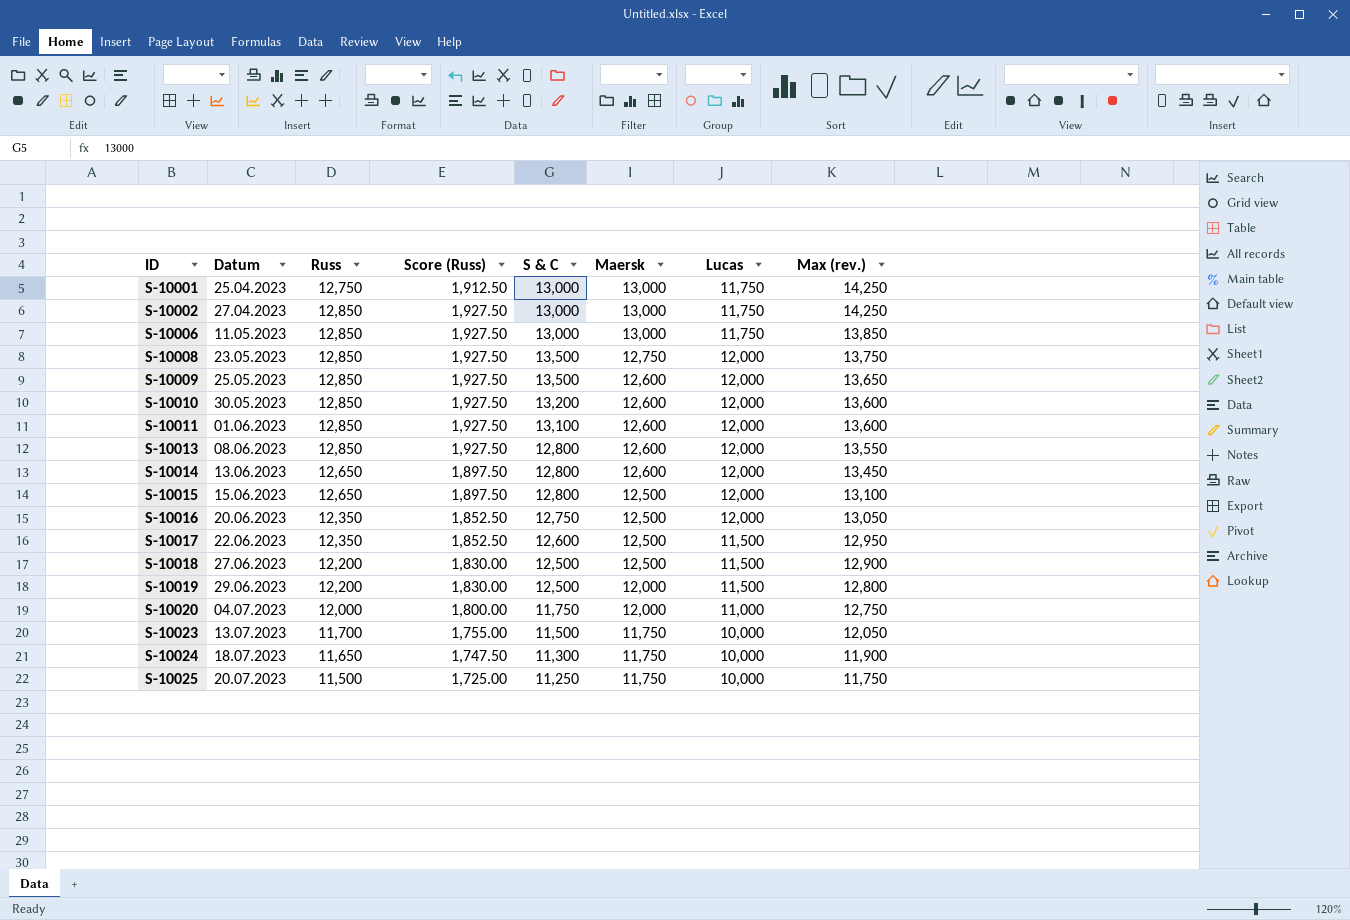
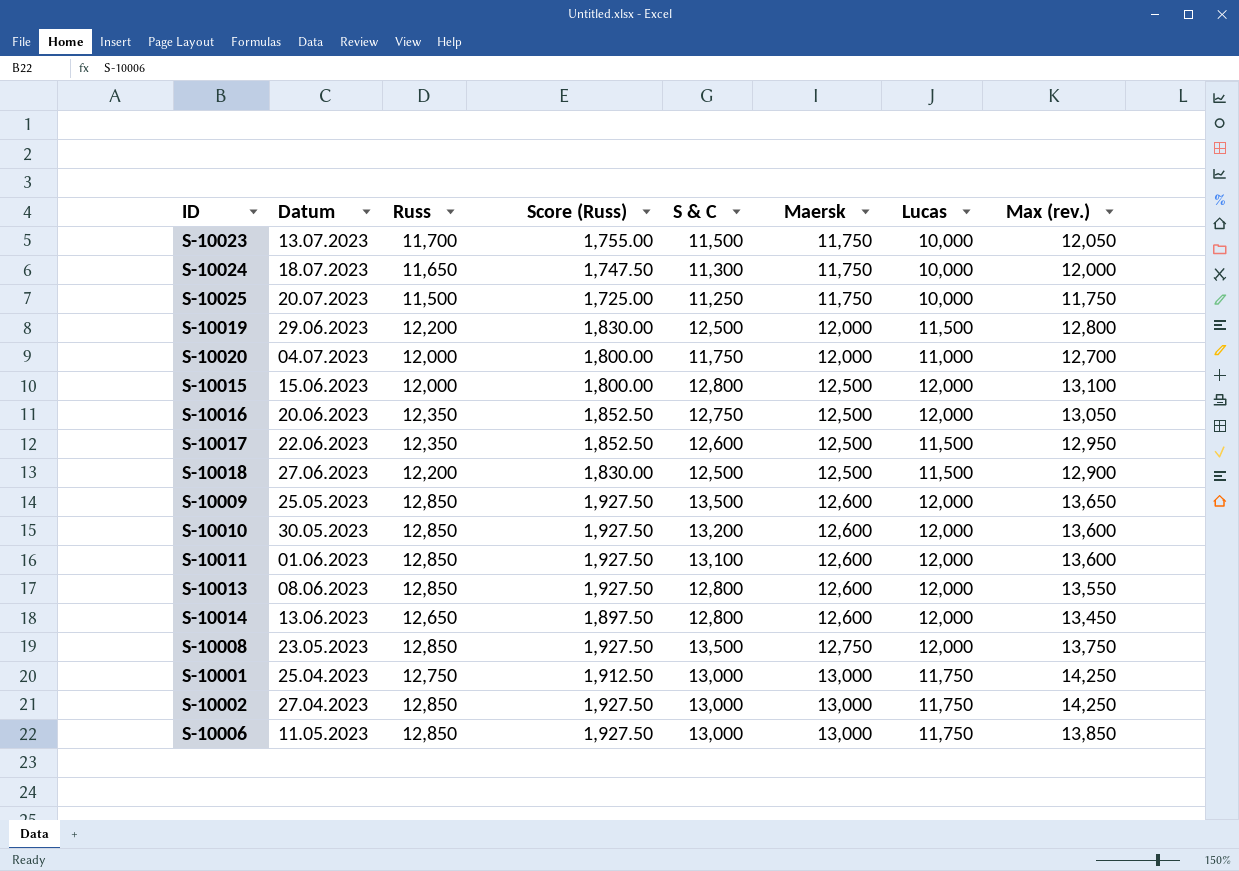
row order: ID ascending -> Maersk ascending
S-10024 | Max (rev.): 11,900 -> 12,000
S-10020 | Max (rev.): 12,750 -> 12,700
S-10015 | Russ: 12,650 -> 12,000
S-10015 | Score (Russ): 1,897.50 -> 1,800.00

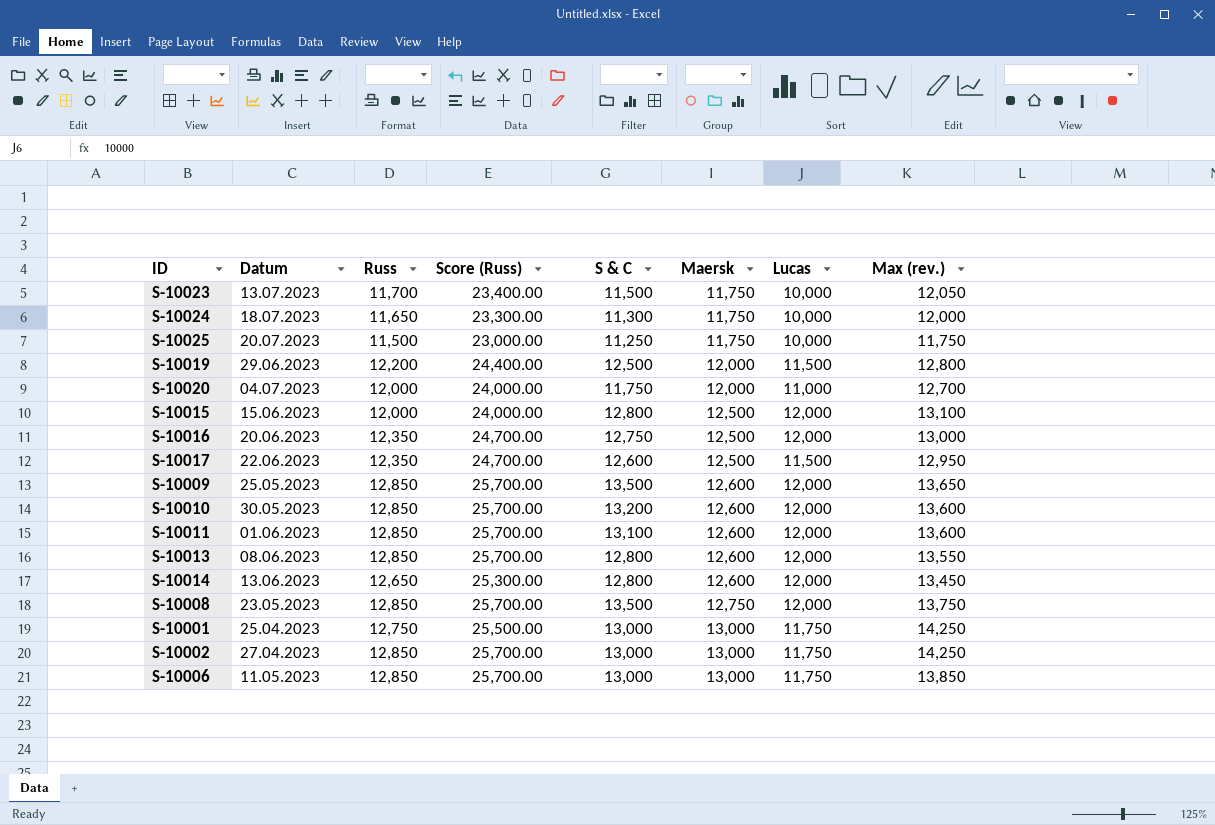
column Score (Russ) | formula: [Russ] * 0.15 -> [Russ] * 2
row S-10018: 27.06.2023 | 12,200 | 1,830.00 | 12,500 | 12,500 | 11,500 | 12,900 -> none
S-10016 | Max (rev.): 13,050 -> 13,000

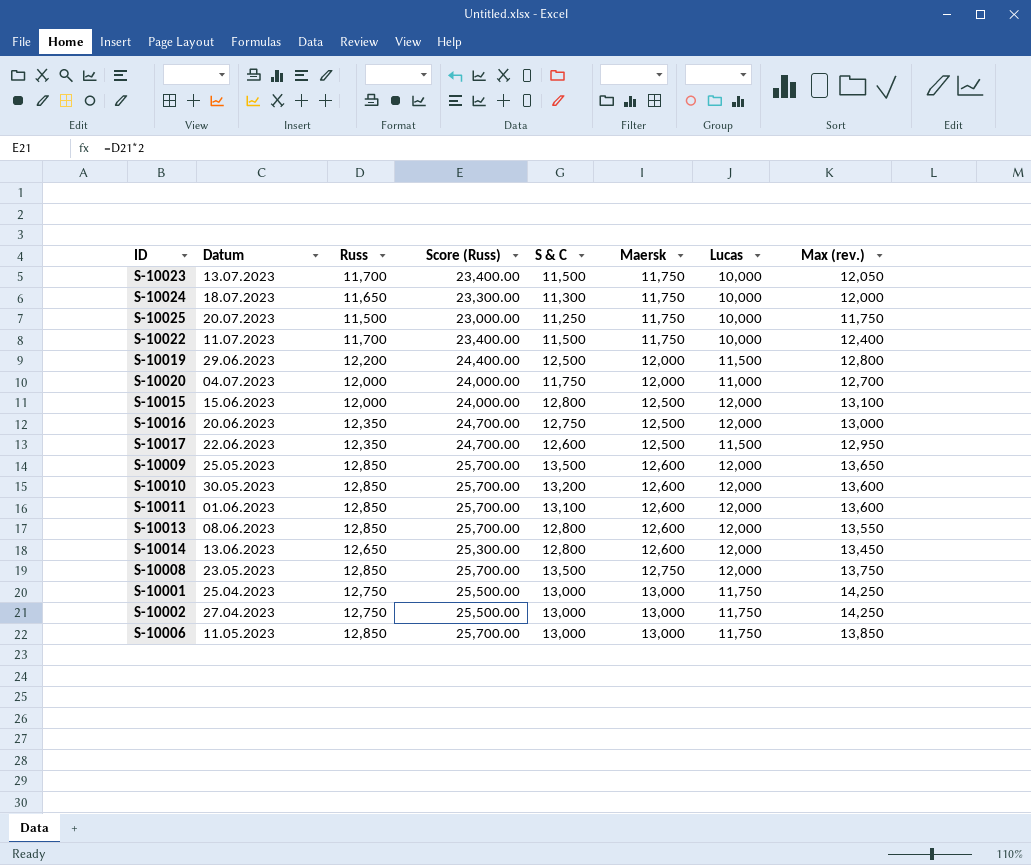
row S-10022: none -> 11.07.2023 | 11,700 | 23,400.00 | 11,500 | 11,750 | 10,000 | 12,400
S-10002 | Russ: 12,850 -> 12,750
S-10002 | Score (Russ): 25,700.00 -> 25,500.00

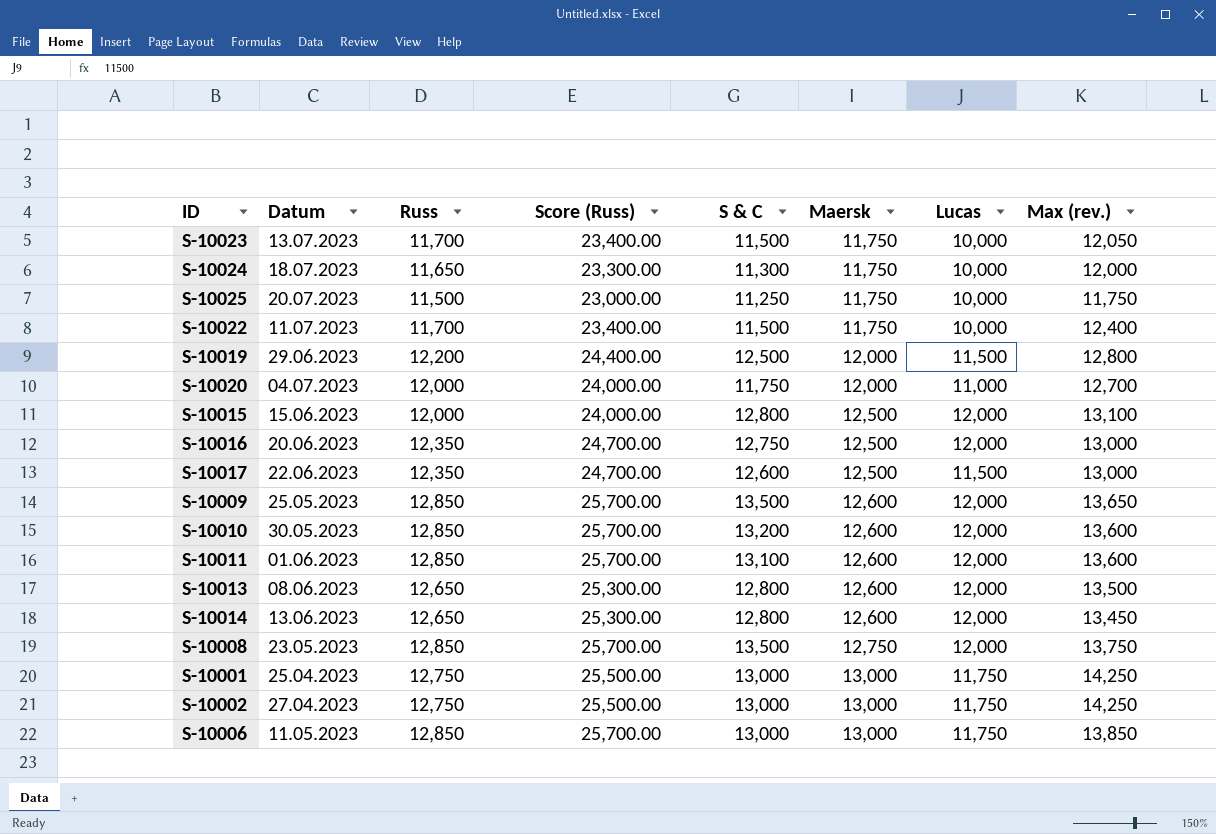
S-10017 | Max (rev.): 12,950 -> 13,000
S-10013 | Russ: 12,850 -> 12,650
S-10013 | Score (Russ): 25,700.00 -> 25,300.00
S-10013 | Max (rev.): 13,550 -> 13,500

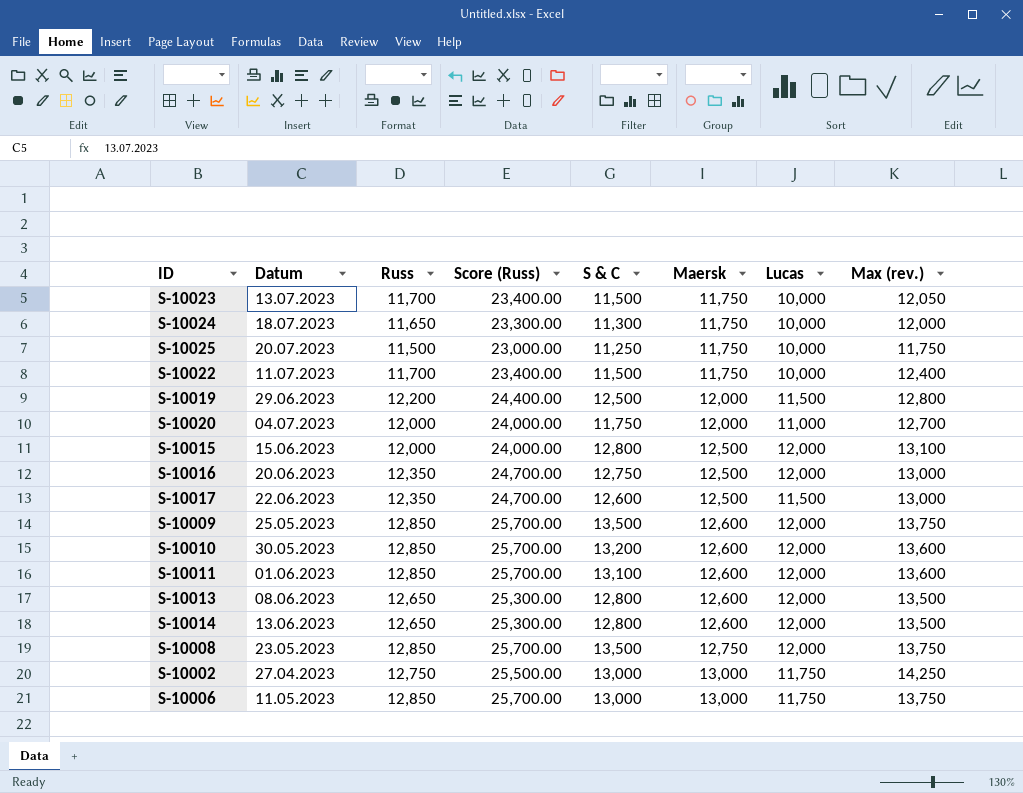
row S-10001: 25.04.2023 | 12,750 | 25,500.00 | 13,000 | 13,000 | 11,750 | 14,250 -> none
S-10009 | Max (rev.): 13,650 -> 13,750
S-10014 | Max (rev.): 13,450 -> 13,500
S-10006 | Max (rev.): 13,850 -> 13,750

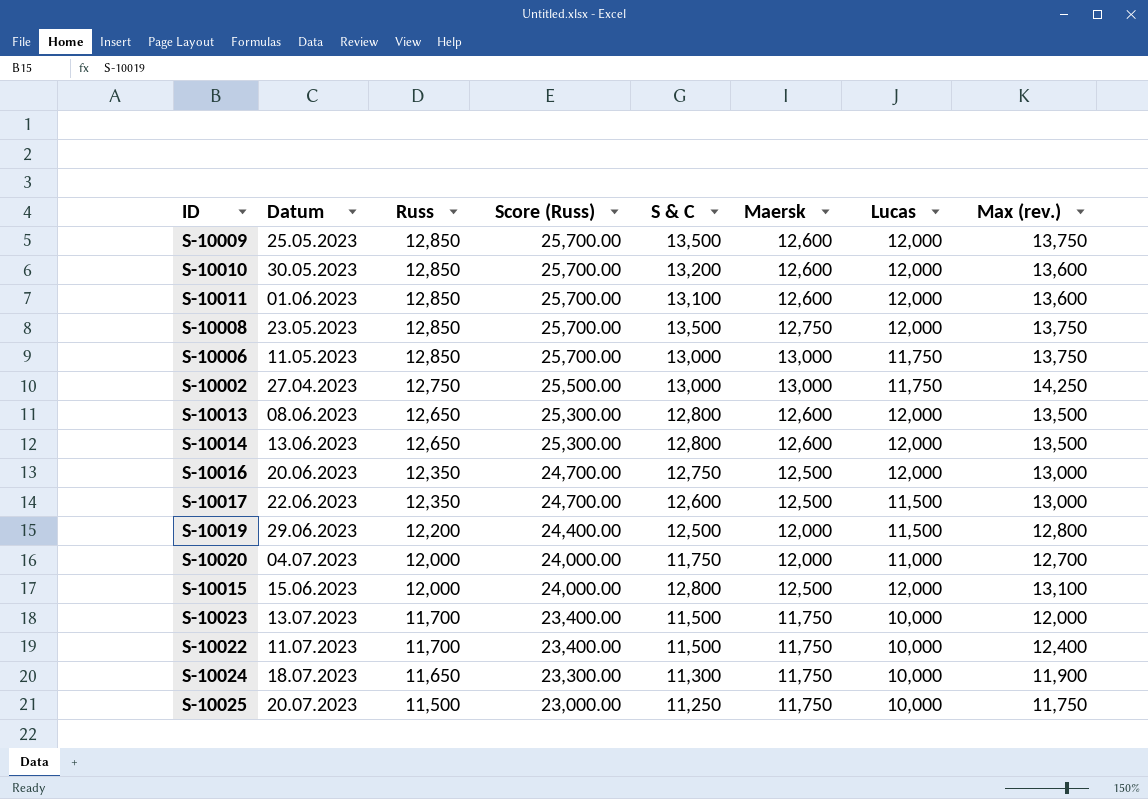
row order: Maersk ascending -> Russ descending
S-10023 | Max (rev.): 12,050 -> 12,000
S-10024 | Max (rev.): 12,000 -> 11,900

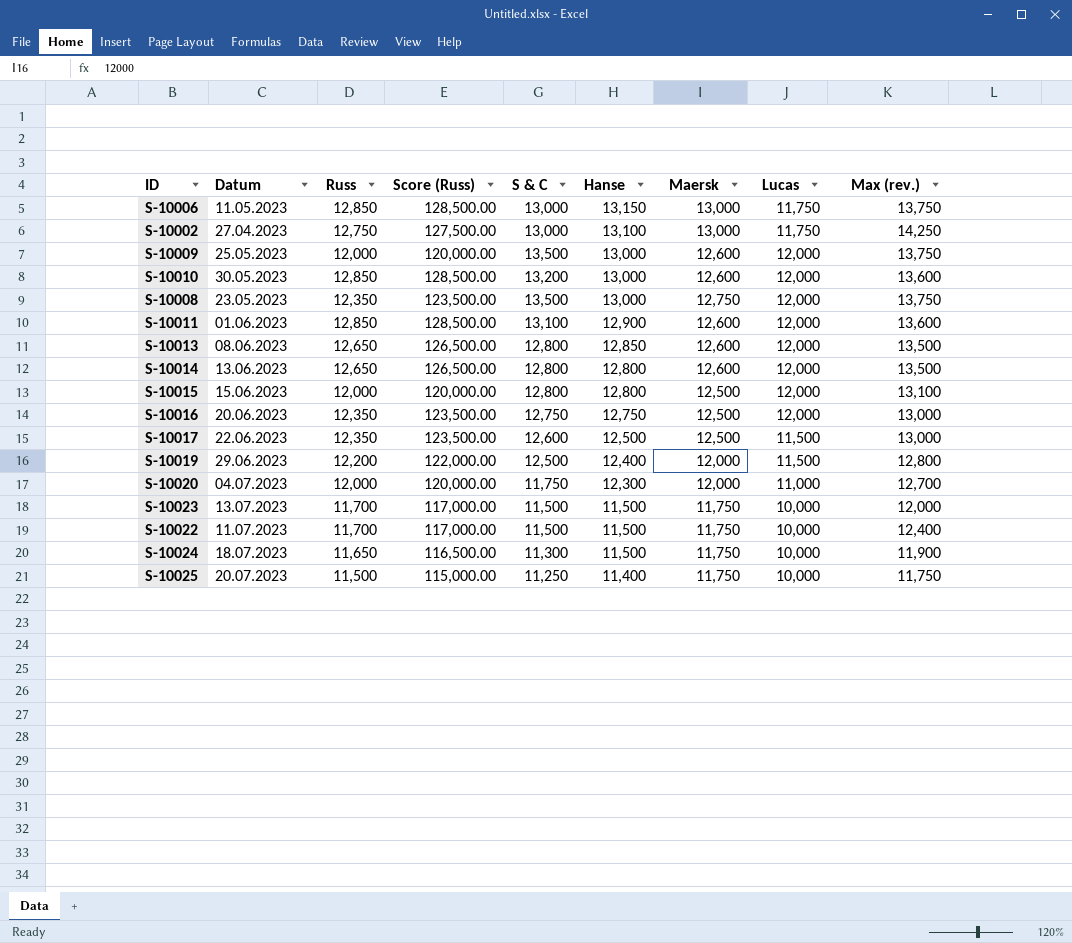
row order: Russ descending -> Hanse descending
column Score (Russ) | formula: [Russ] * 2 -> [Russ] * 10
column Hanse | position: none -> 6
S-10009 | Russ: 12,850 -> 12,000
S-10008 | Russ: 12,850 -> 12,350

